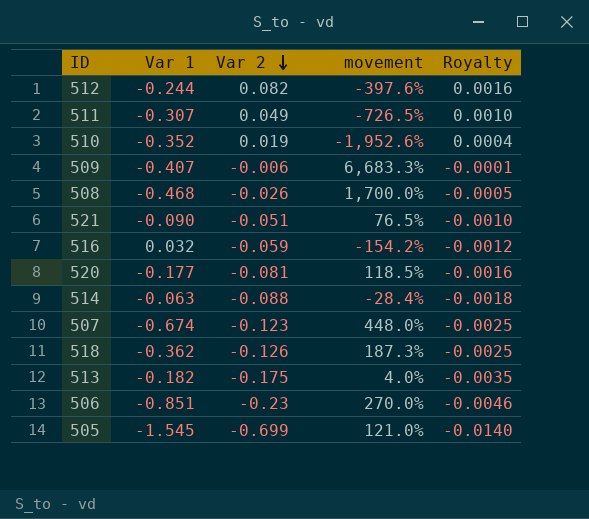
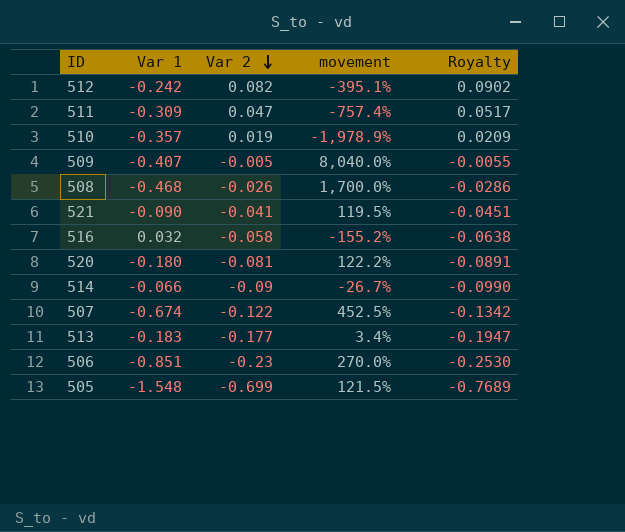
column Royalty | formula: [Var 2] * 0.02 -> [Var 2] * 1.1
row 518: -0.362 | -0.126 | 187.3% | -0.0025 -> none
512 | Var 1: -0.244 -> -0.242
512 | movement: -397.6% -> -395.1%
511 | Var 1: -0.307 -> -0.309
511 | Var 2: 0.049 -> 0.047
511 | movement: -726.5% -> -757.4%
510 | Var 1: -0.352 -> -0.357
510 | movement: -1,952.6% -> -1,978.9%
509 | Var 2: -0.006 -> -0.005
509 | movement: 6,683.3% -> 8,040.0%
521 | Var 2: -0.051 -> -0.041
521 | movement: 76.5% -> 119.5%
516 | Var 2: -0.059 -> -0.058
516 | movement: -154.2% -> -155.2%
520 | Var 1: -0.177 -> -0.180
520 | movement: 118.5% -> 122.2%
514 | Var 1: -0.063 -> -0.066
514 | Var 2: -0.088 -> -0.09
514 | movement: -28.4% -> -26.7%
507 | Var 2: -0.123 -> -0.122
507 | movement: 448.0% -> 452.5%
513 | Var 1: -0.182 -> -0.183
513 | Var 2: -0.175 -> -0.177
513 | movement: 4.0% -> 3.4%
505 | Var 1: -1.545 -> -1.548
505 | movement: 121.0% -> 121.5%

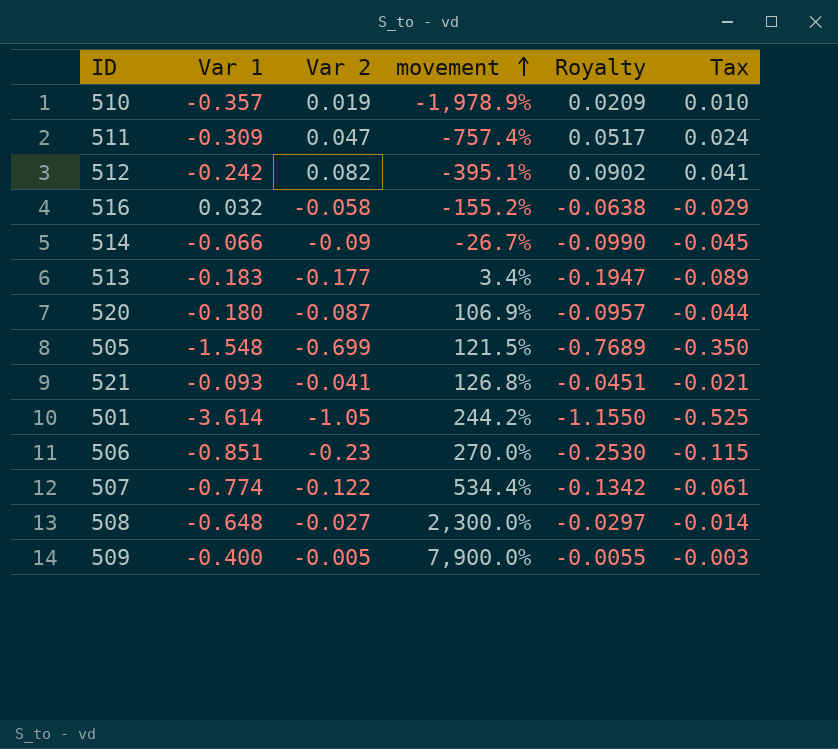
row order: Var 2 descending -> movement ascending
column Tax | formula: none -> [Var 2] * 0.5
520 | Var 2: -0.081 -> -0.087
520 | movement: 122.2% -> 106.9%
520 | Royalty: -0.0891 -> -0.0957
521 | Var 1: -0.090 -> -0.093
521 | movement: 119.5% -> 126.8%
row 501: none -> -3.614 | -1.05 | 244.2% | -1.1550 | -0.525
507 | Var 1: -0.674 -> -0.774
507 | movement: 452.5% -> 534.4%
508 | Var 1: -0.468 -> -0.648
508 | Var 2: -0.026 -> -0.027
508 | movement: 1,700.0% -> 2,300.0%
508 | Royalty: -0.0286 -> -0.0297
509 | Var 1: -0.407 -> -0.400
509 | movement: 8,040.0% -> 7,900.0%

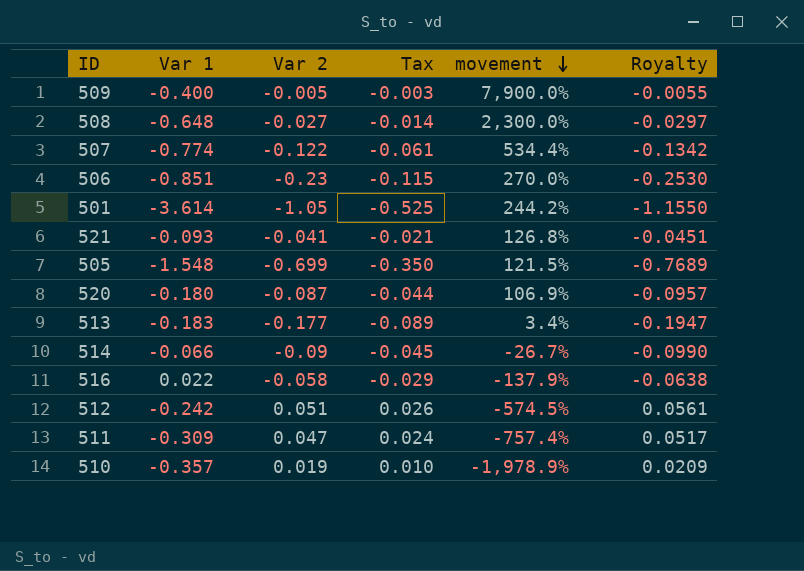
row order: movement ascending -> movement descending
column Tax | position: 6 -> 4
516 | Var 1: 0.032 -> 0.022
516 | movement: -155.2% -> -137.9%
512 | Var 2: 0.082 -> 0.051
512 | Tax: 0.041 -> 0.026
512 | movement: -395.1% -> -574.5%
512 | Royalty: 0.0902 -> 0.0561

